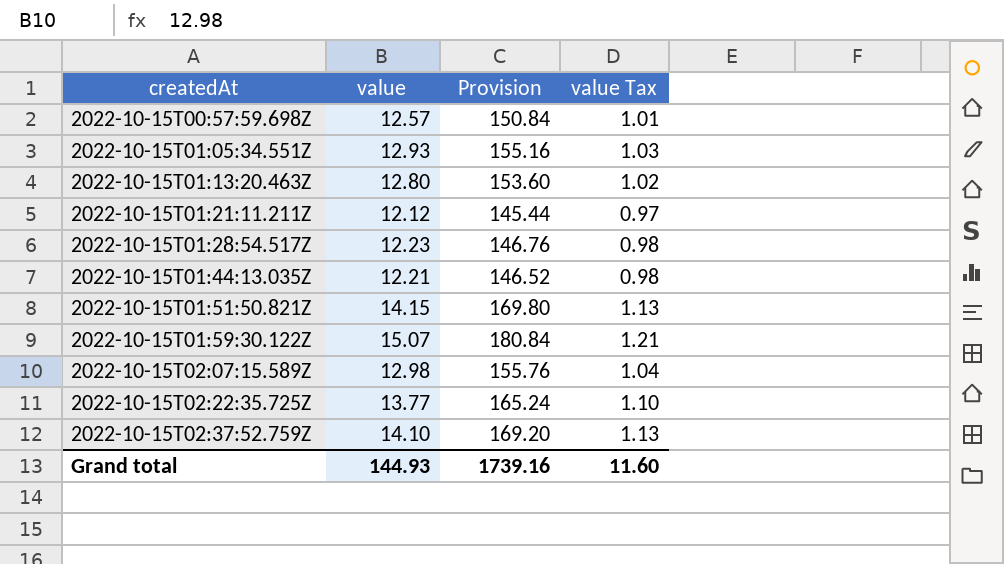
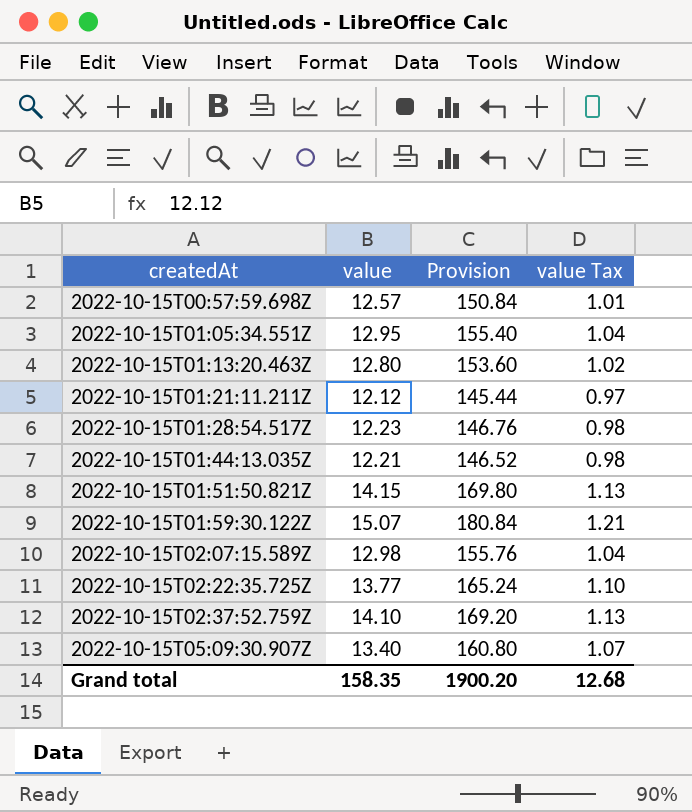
2022-10-15T01:05:34.551Z | value: 12.93 -> 12.95
2022-10-15T01:05:34.551Z | Provision: 155.16 -> 155.40
2022-10-15T01:05:34.551Z | value Tax: 1.03 -> 1.04
row 2022-10-15T05:09:30.907Z: none -> 13.40 | 160.80 | 1.07
Grand total | value: 144.93 -> 158.35
Grand total | Provision: 1739.16 -> 1900.20
Grand total | value Tax: 11.60 -> 12.68

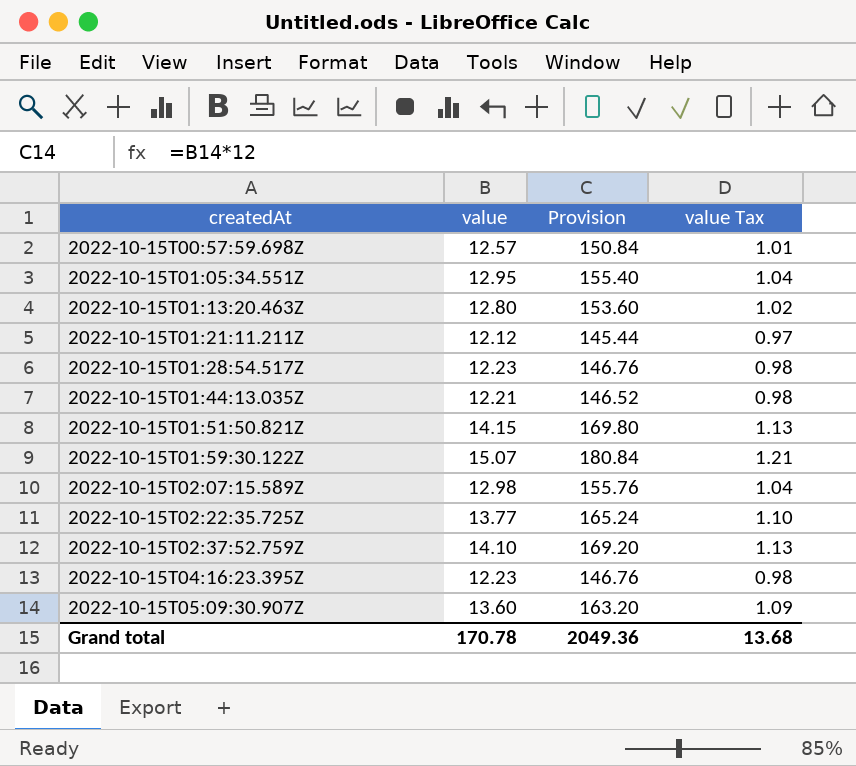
row 2022-10-15T04:16:23.395Z: none -> 12.23 | 146.76 | 0.98
2022-10-15T05:09:30.907Z | value: 13.40 -> 13.60
2022-10-15T05:09:30.907Z | Provision: 160.80 -> 163.20
2022-10-15T05:09:30.907Z | value Tax: 1.07 -> 1.09
Grand total | value: 158.35 -> 170.78
Grand total | Provision: 1900.20 -> 2049.36
Grand total | value Tax: 12.68 -> 13.68

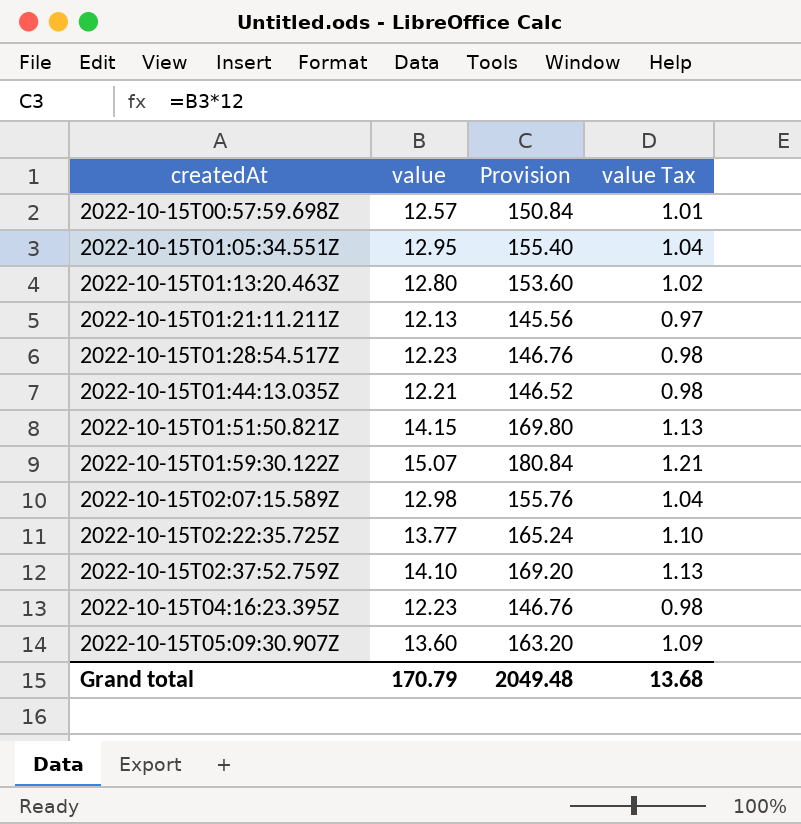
2022-10-15T01:21:11.211Z | value: 12.12 -> 12.13
2022-10-15T01:21:11.211Z | Provision: 145.44 -> 145.56
Grand total | value: 170.78 -> 170.79
Grand total | Provision: 2049.36 -> 2049.48

